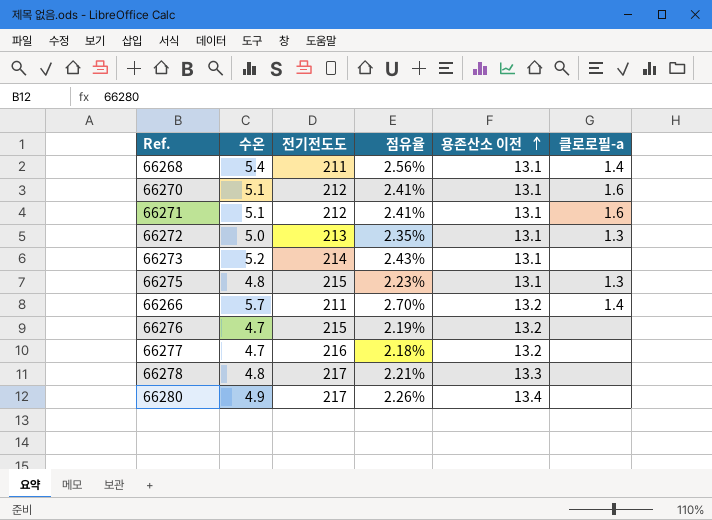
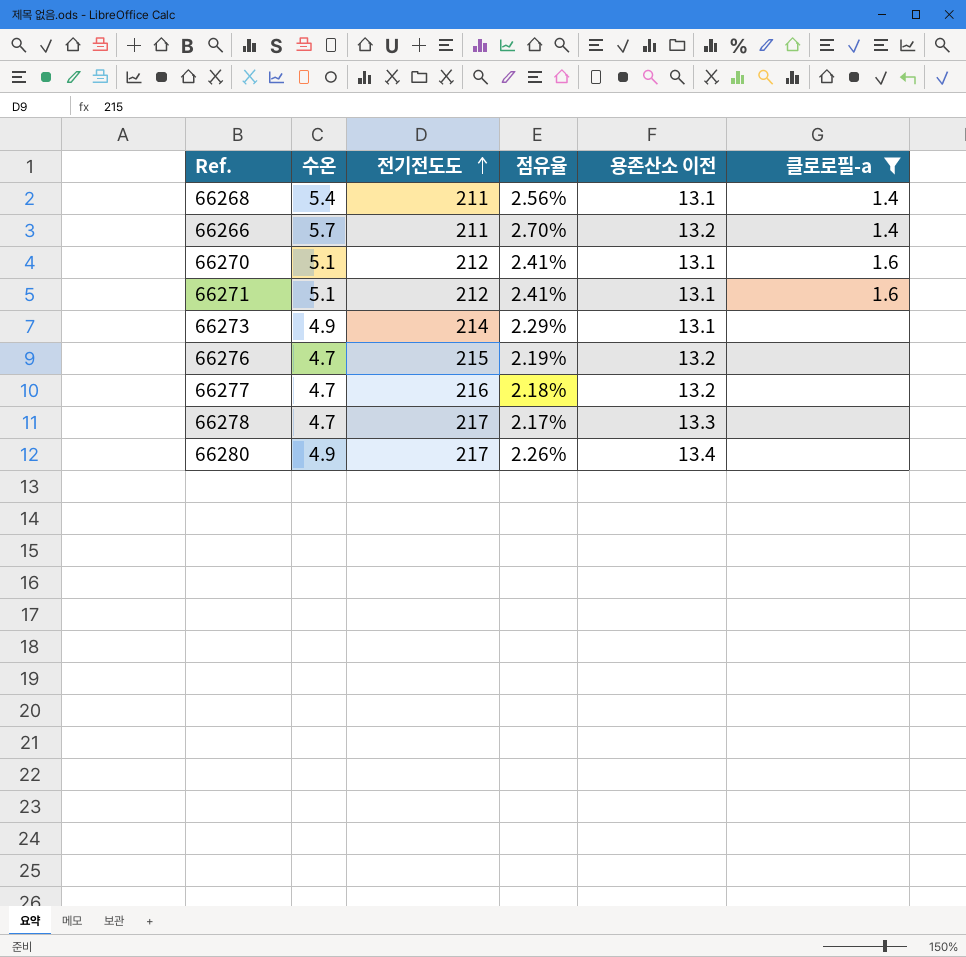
filter: none -> 클로로필-a != 1.3
row order: 용존산소 이전 ascending -> 전기전도도 ascending
66273 | 수온: 5.2 -> 4.9
66273 | 점유율: 2.43% -> 2.29%
66278 | 수온: 4.8 -> 4.7
66278 | 점유율: 2.21% -> 2.17%

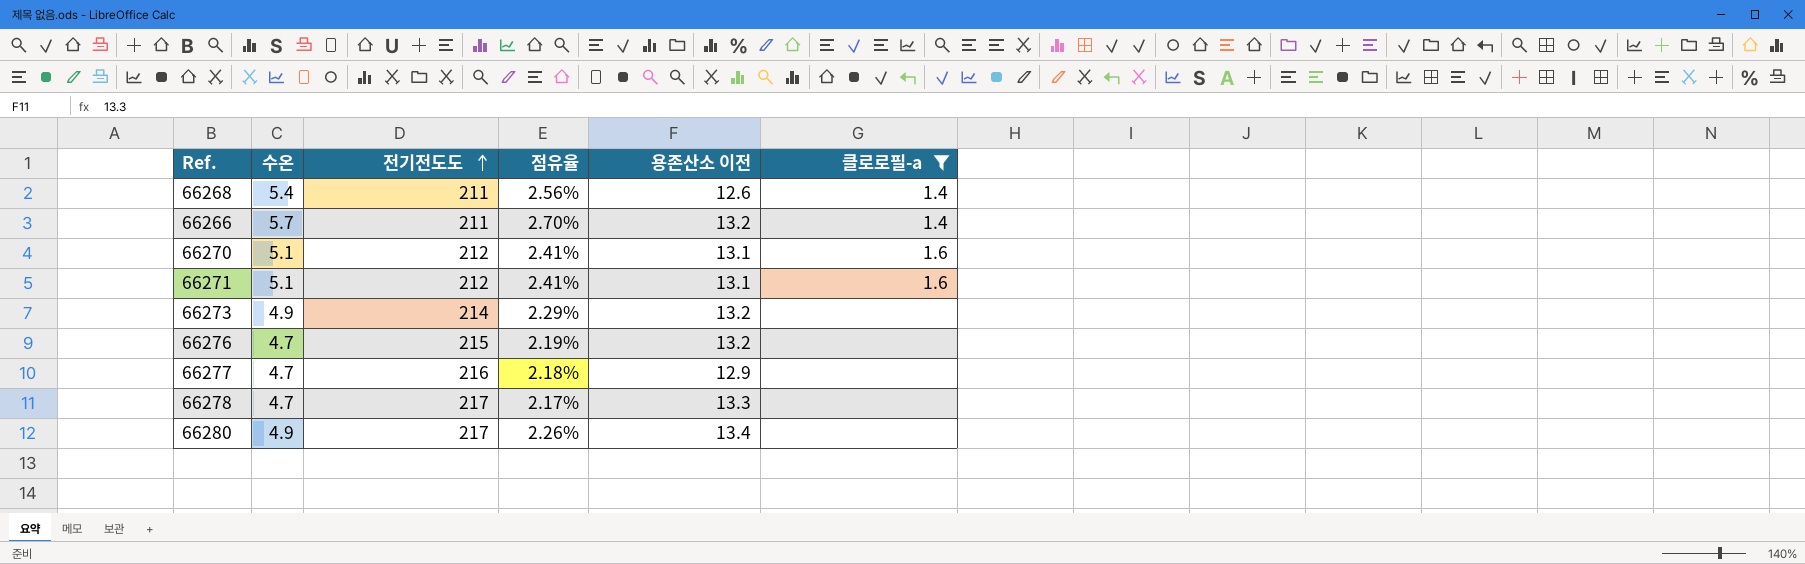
66268 | 용존산소 이전: 13.1 -> 12.6
66273 | 용존산소 이전: 13.1 -> 13.2
66277 | 용존산소 이전: 13.2 -> 12.9

